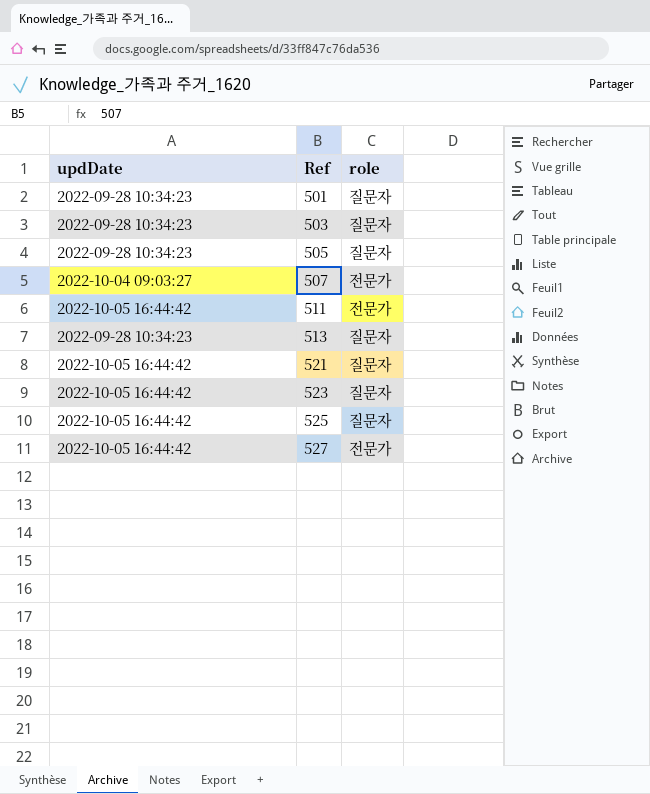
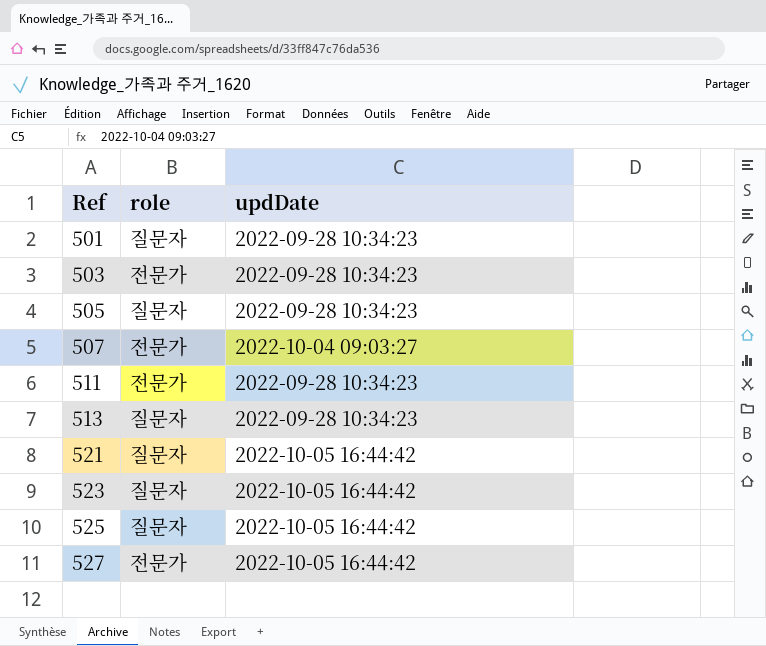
column updDate | position: 1 -> 3
503 | role: 질문자 -> 전문가
511 | updDate: 2022-10-05 16:44:42 -> 2022-09-28 10:34:23

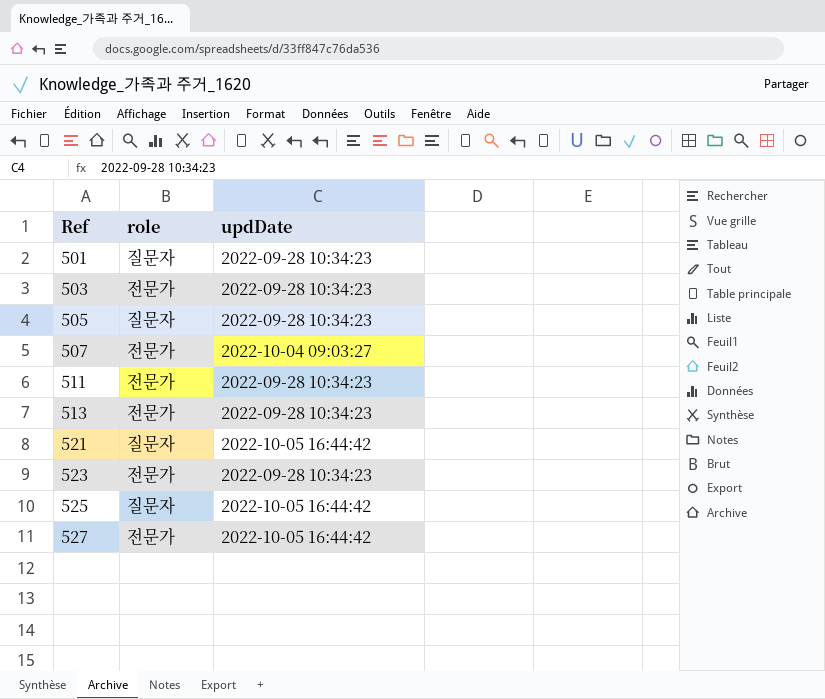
513 | role: 질문자 -> 전문가
523 | role: 질문자 -> 전문가
523 | updDate: 2022-10-05 16:44:42 -> 2022-09-28 10:34:23

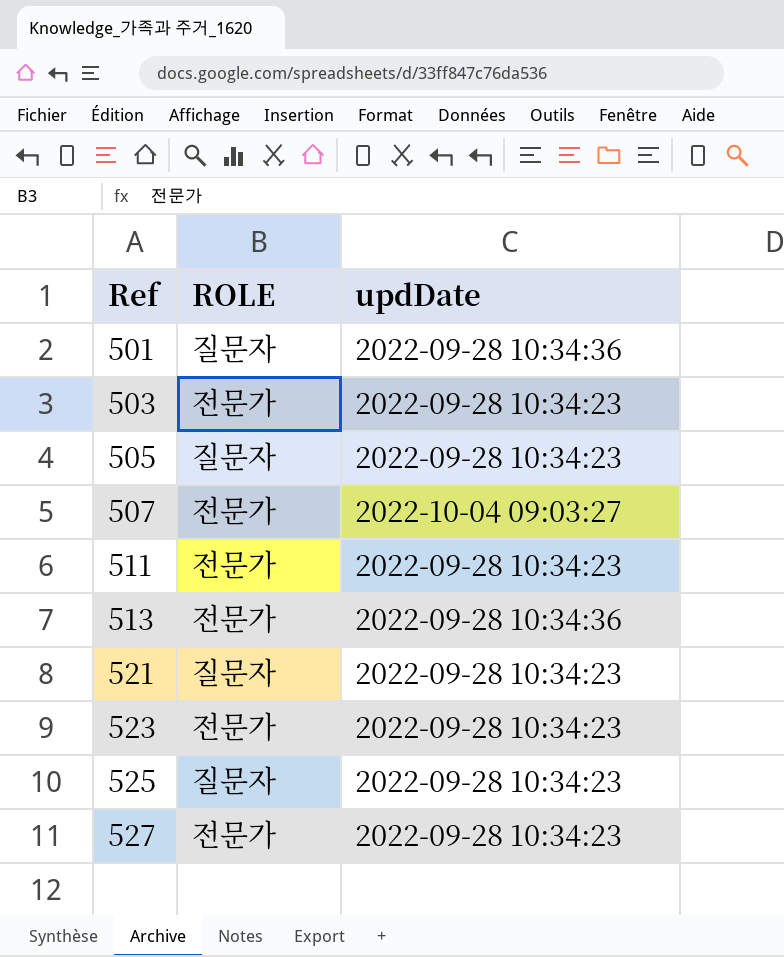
column name: role -> ROLE
501 | updDate: 2022-09-28 10:34:23 -> 2022-09-28 10:34:36
513 | updDate: 2022-09-28 10:34:23 -> 2022-09-28 10:34:36
521 | updDate: 2022-10-05 16:44:42 -> 2022-09-28 10:34:23
525 | updDate: 2022-10-05 16:44:42 -> 2022-09-28 10:34:23
527 | updDate: 2022-10-05 16:44:42 -> 2022-09-28 10:34:23

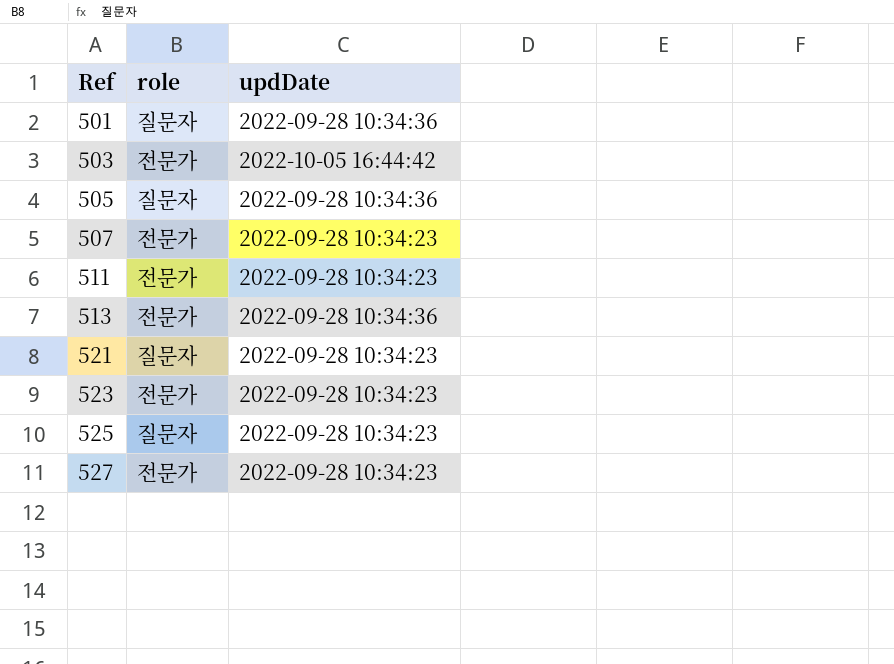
column name: ROLE -> role
503 | updDate: 2022-09-28 10:34:23 -> 2022-10-05 16:44:42
505 | updDate: 2022-09-28 10:34:23 -> 2022-09-28 10:34:36
507 | updDate: 2022-10-04 09:03:27 -> 2022-09-28 10:34:23

